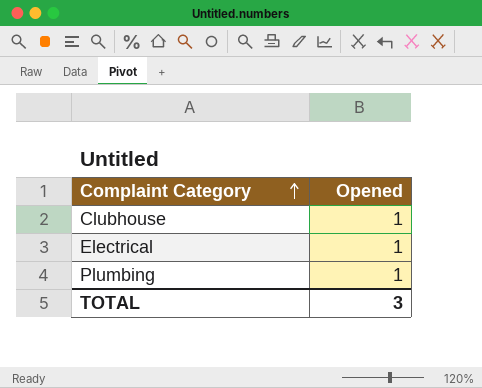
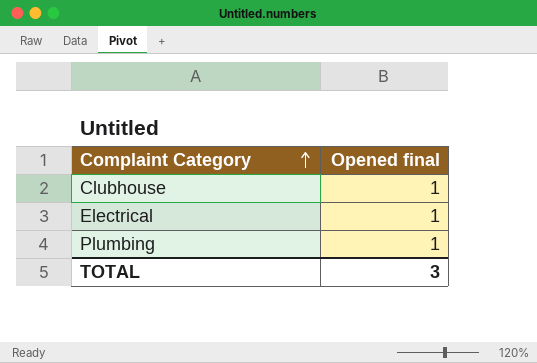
column name: Opened -> Opened final

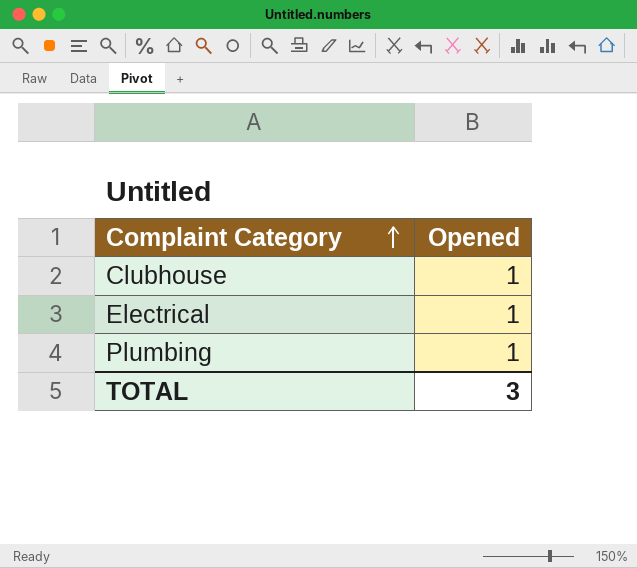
column name: Opened final -> Opened

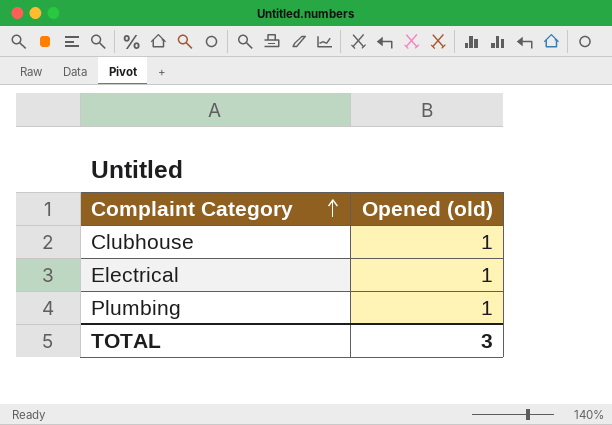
column name: Opened -> Opened (old)

